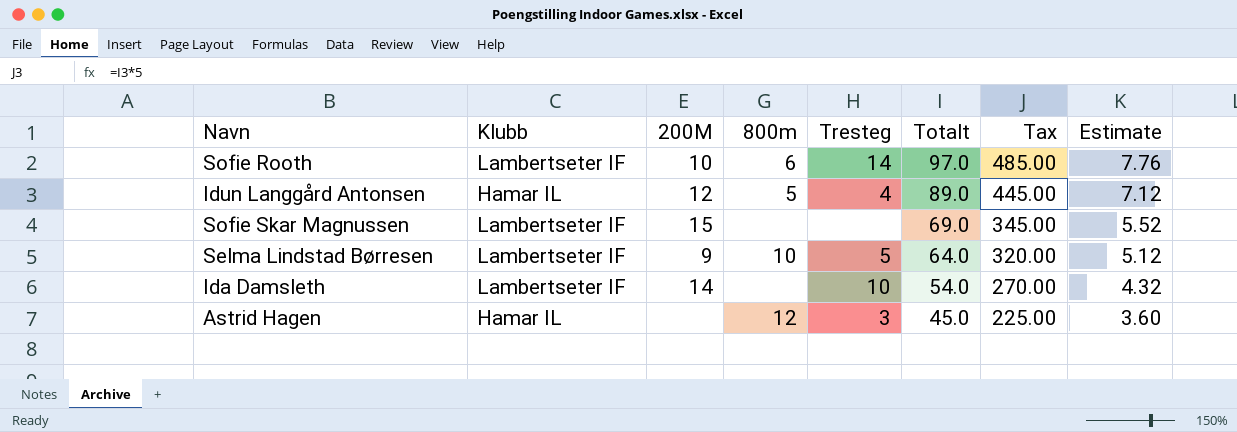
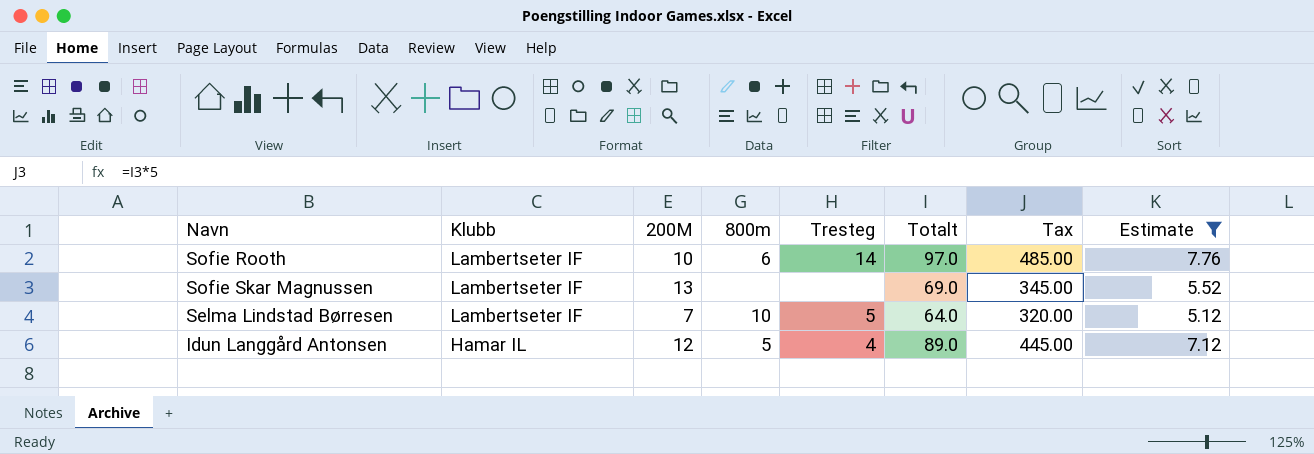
filter: none -> Estimate >= 5.12
row order: Totalt descending -> Klubb descending
Sofie Skar Magnussen | 200M: 15 -> 13
Selma Lindstad Børresen | 200M: 9 -> 7

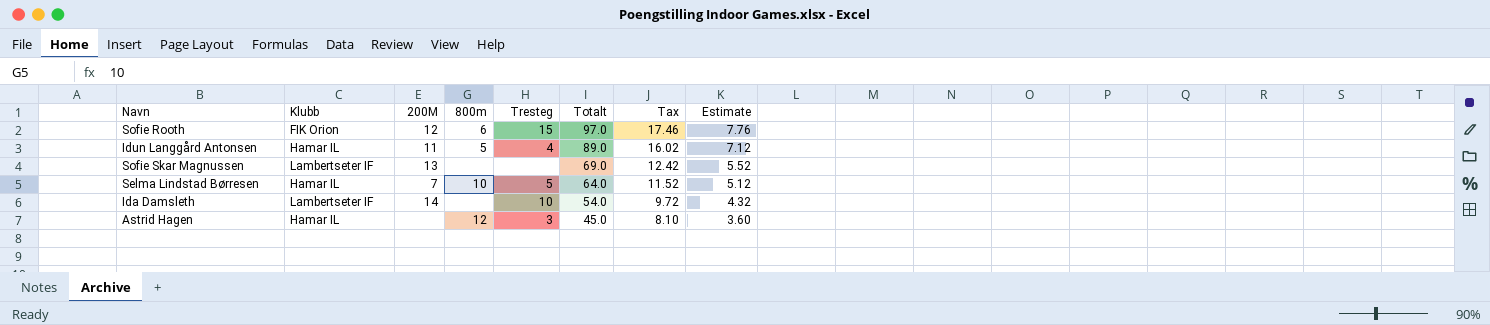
filter: Estimate >= 5.12 -> none
row order: Klubb descending -> Totalt descending
column Tax | formula: [Totalt] * 5 -> [Totalt] * 0.18
Sofie Rooth | Klubb: Lambertseter IF -> FIK Orion
Sofie Rooth | 200M: 10 -> 12
Sofie Rooth | Tresteg: 14 -> 15
Idun Langgård Antonsen | 200M: 12 -> 11
Selma Lindstad Børresen | Klubb: Lambertseter IF -> Hamar IL

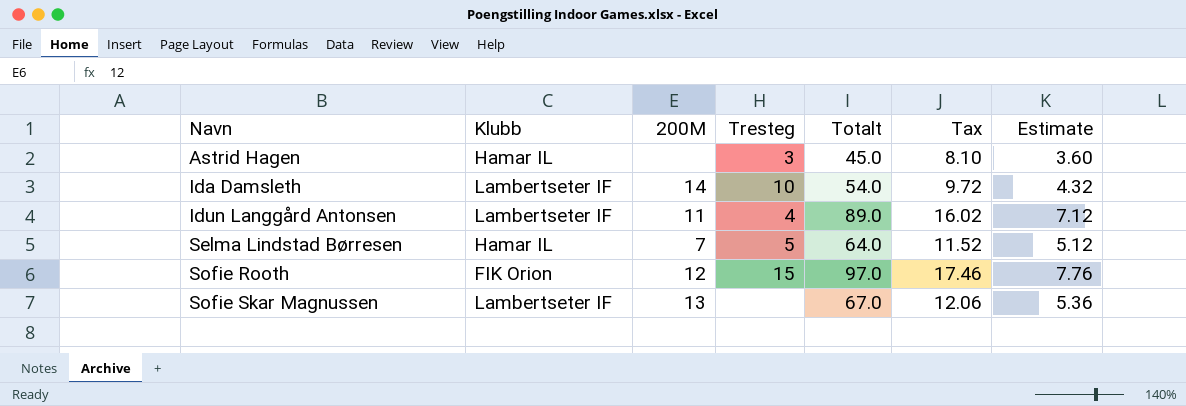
row order: Totalt descending -> Navn ascending
column 800m | position: 4 -> none
Idun Langgård Antonsen | Klubb: Hamar IL -> Lambertseter IF
Sofie Skar Magnussen | Totalt: 69.0 -> 67.0
Sofie Skar Magnussen | Tax: 12.42 -> 12.06
Sofie Skar Magnussen | Estimate: 5.52 -> 5.36

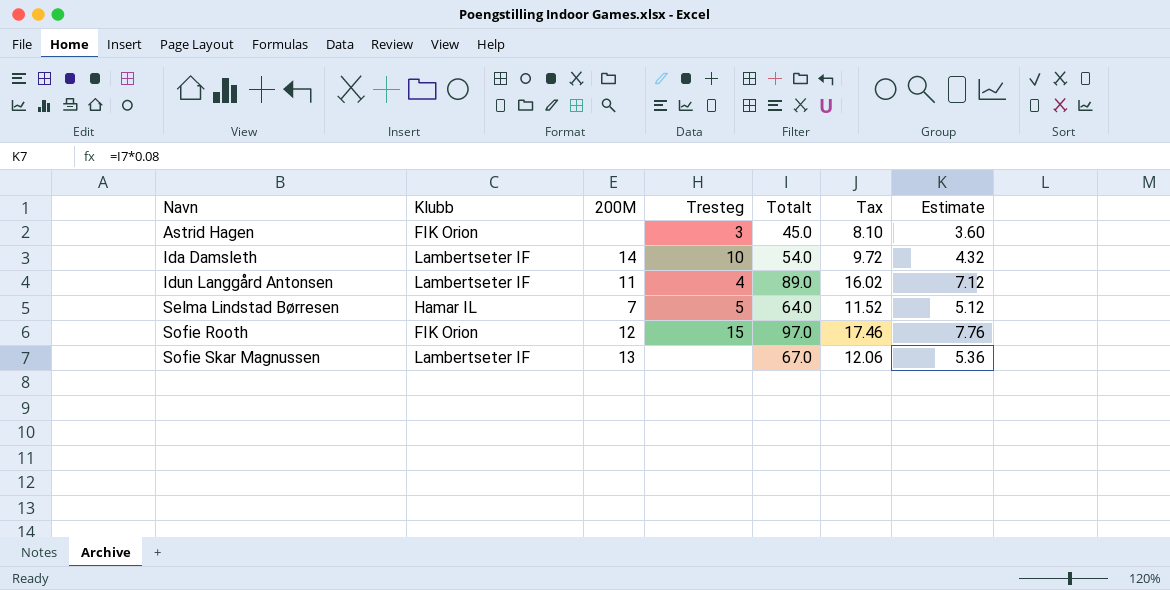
Astrid Hagen | Klubb: Hamar IL -> FIK Orion

